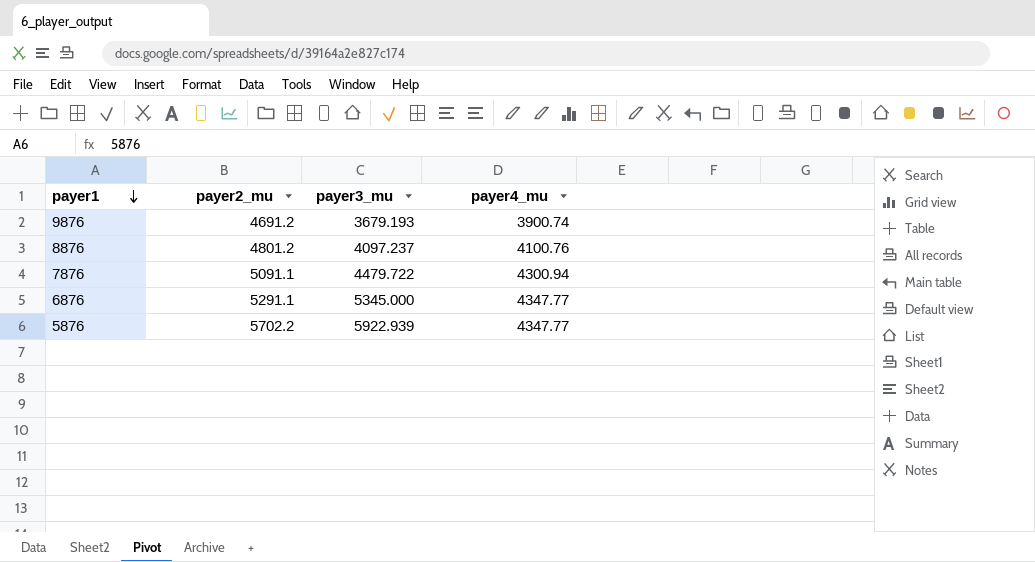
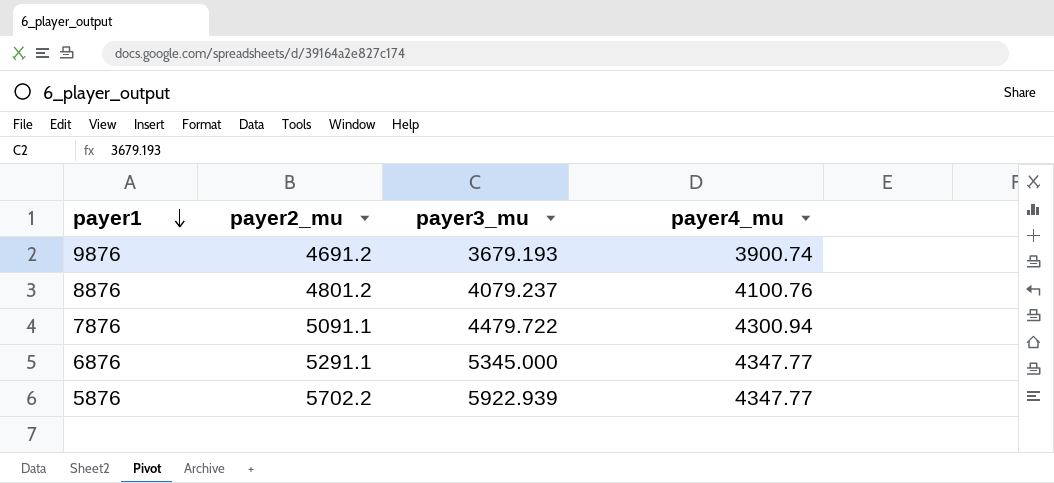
8876 | payer3_mu: 4097.237 -> 4079.237

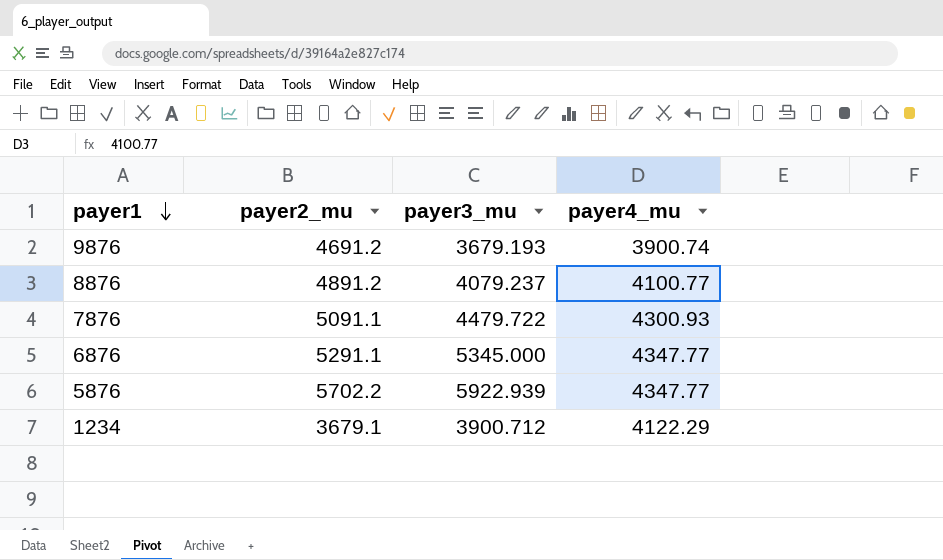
8876 | payer2_mu: 4801.2 -> 4891.2
8876 | payer4_mu: 4100.76 -> 4100.77
7876 | payer4_mu: 4300.94 -> 4300.93
row 1234: none -> 3679.1 | 3900.712 | 4122.29

